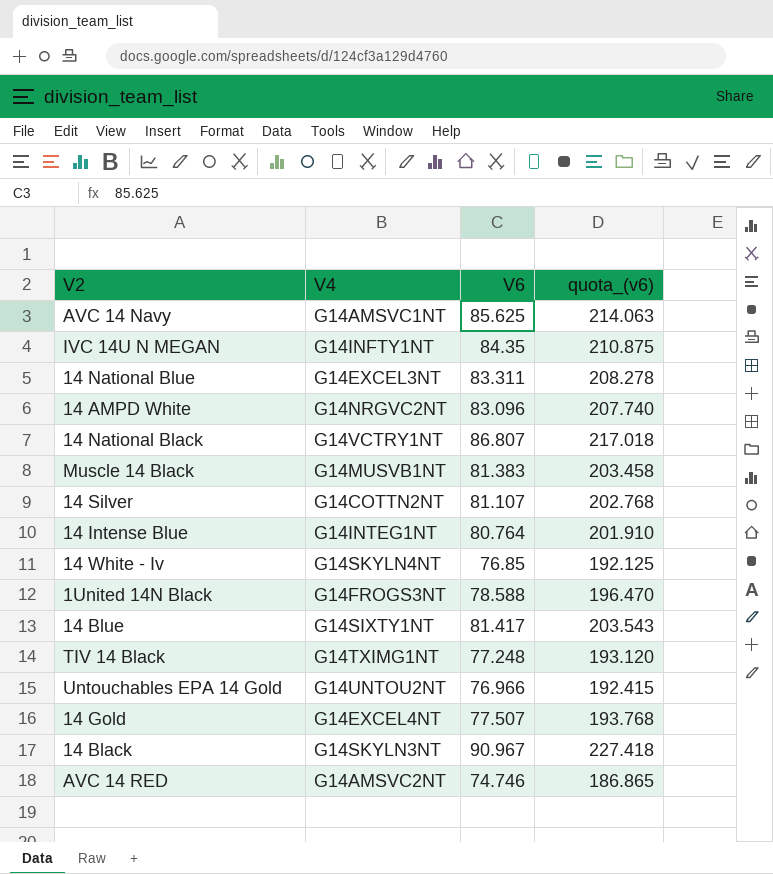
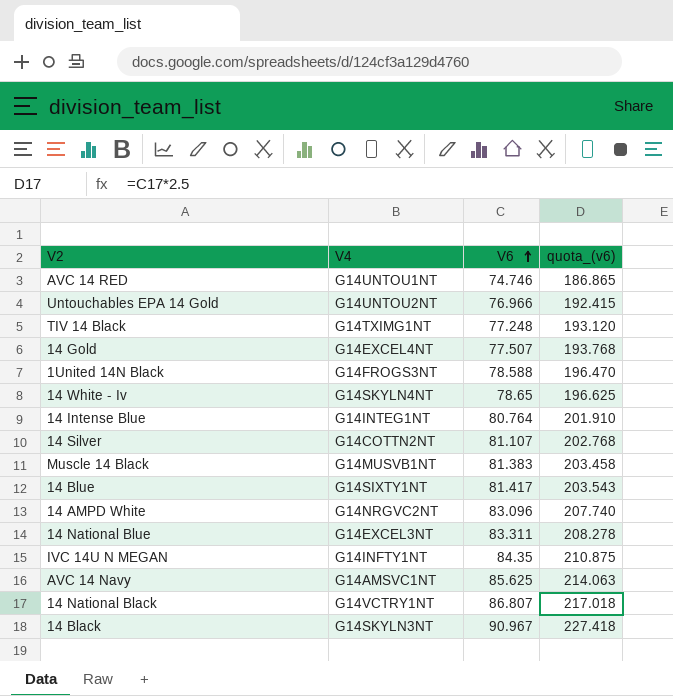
row order: none -> V6 ascending
AVC 14 RED | V4: G14AMSVC2NT -> G14UNTOU1NT
14 White - Iv | V6: 76.85 -> 78.65
14 White - Iv | quota_(v6): 192.125 -> 196.625

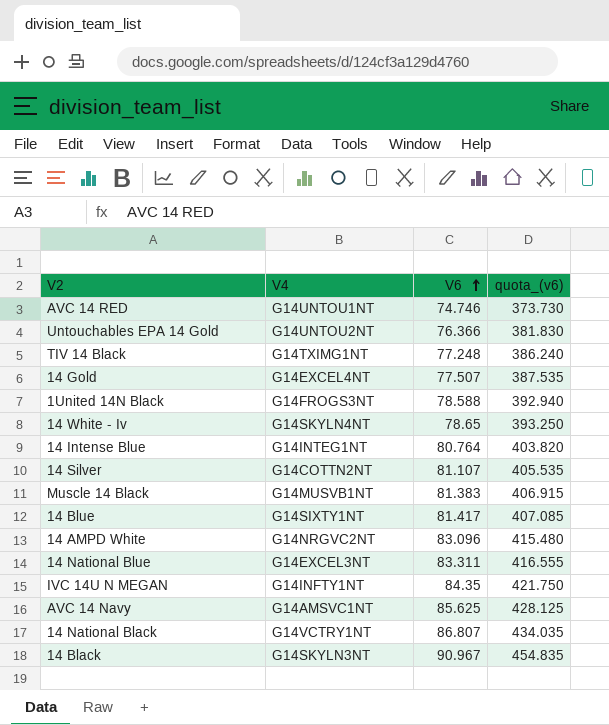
column quota_(v6) | formula: [V6] * 2.5 -> [V6] * 5
Untouchables EPA 14 Gold | V6: 76.966 -> 76.366

